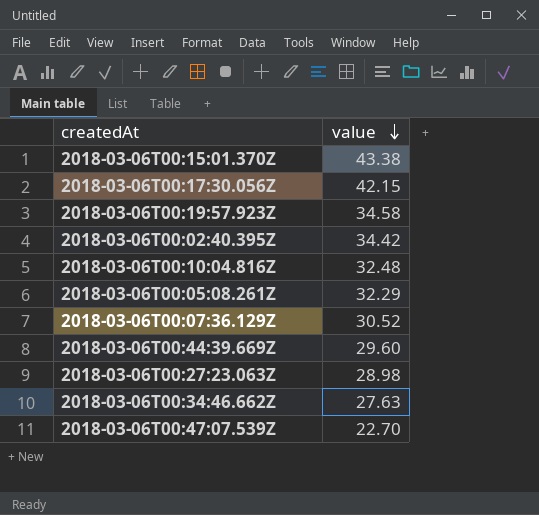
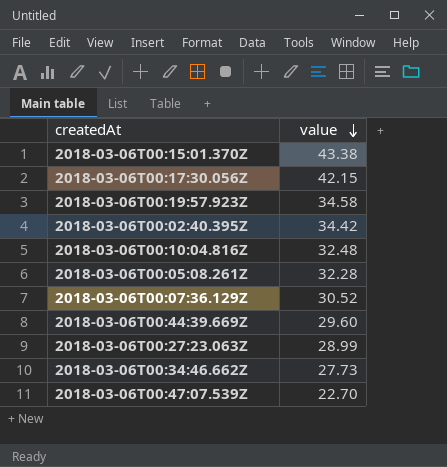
2018-03-06T00:05:08.261Z | value: 32.29 -> 32.28
2018-03-06T00:27:23.063Z | value: 28.98 -> 28.99
2018-03-06T00:34:46.662Z | value: 27.63 -> 27.73

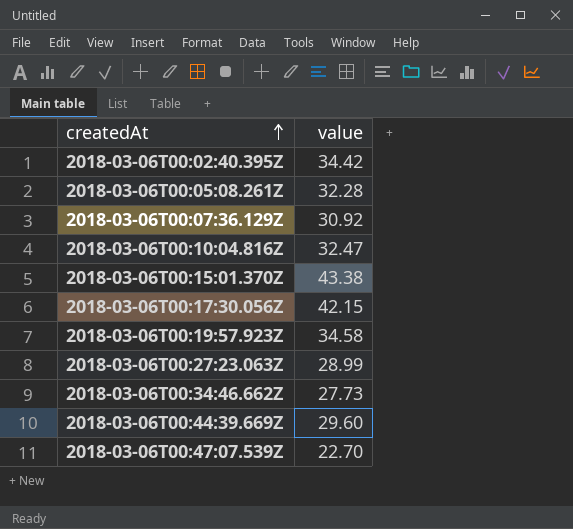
row order: value descending -> createdAt ascending
2018-03-06T00:07:36.129Z | value: 30.52 -> 30.92
2018-03-06T00:10:04.816Z | value: 32.48 -> 32.47

